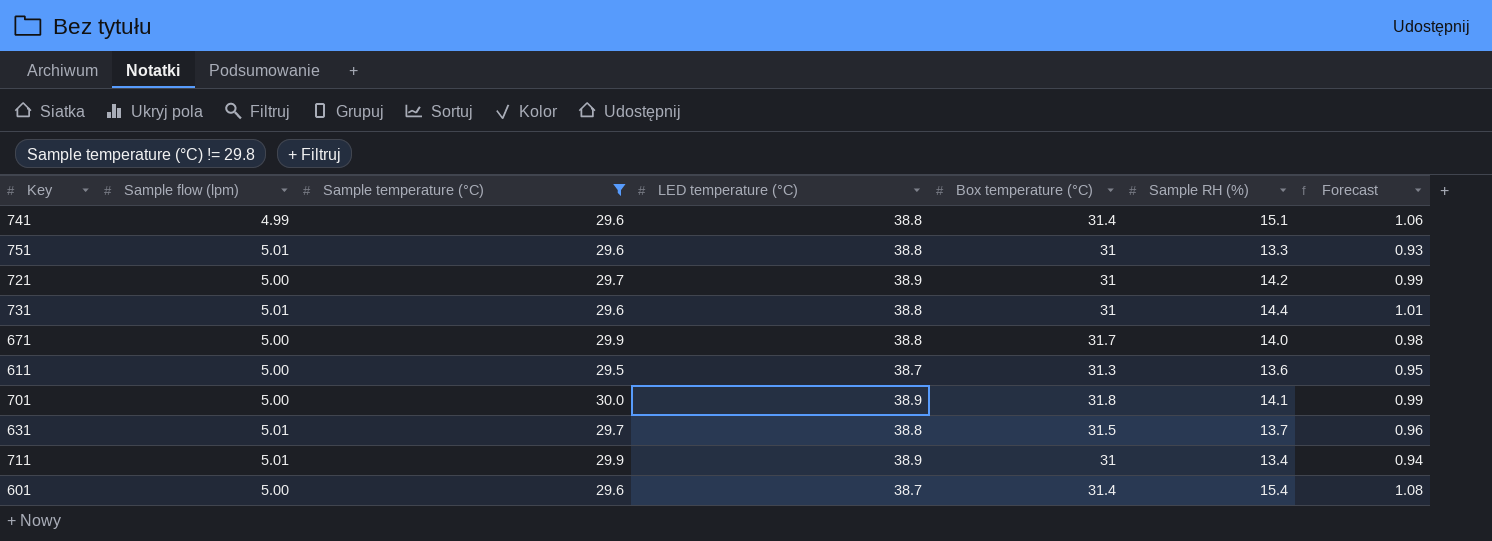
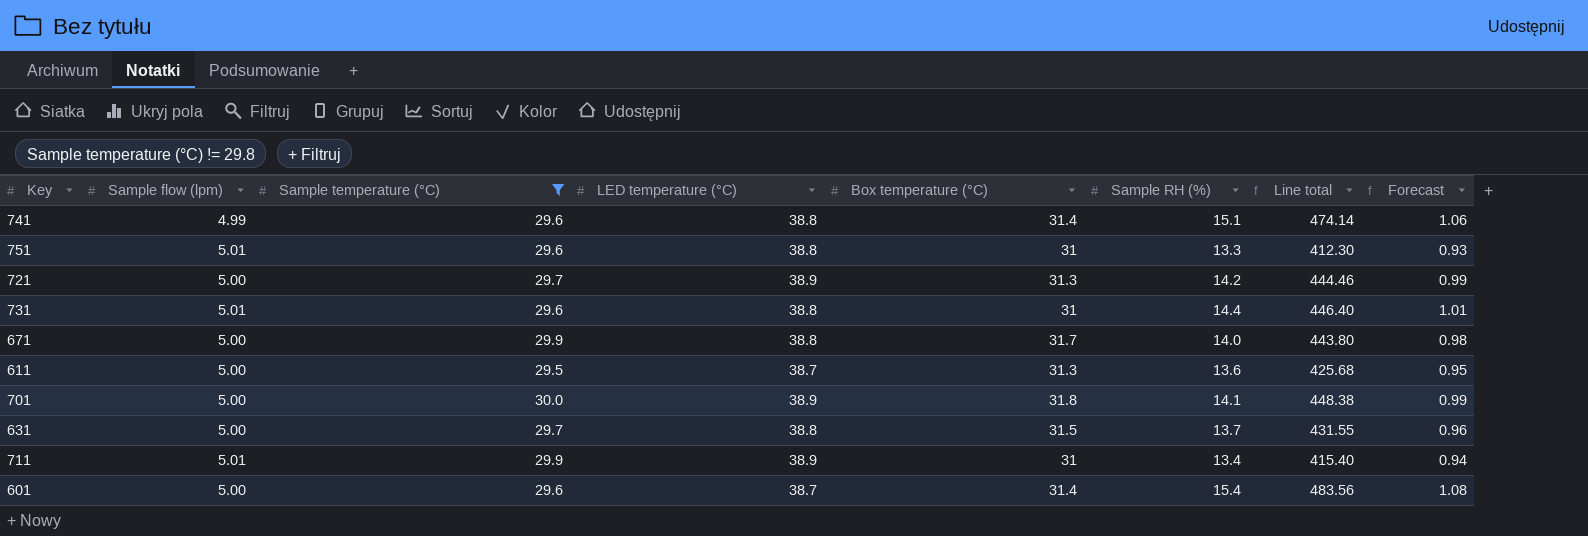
column Line total | formula: none -> [Box temperature (°C)] * [Sample RH (%)]
721 | Box temperature (°C): 31 -> 31.3
631 | Sample flow (lpm): 5.01 -> 5.00

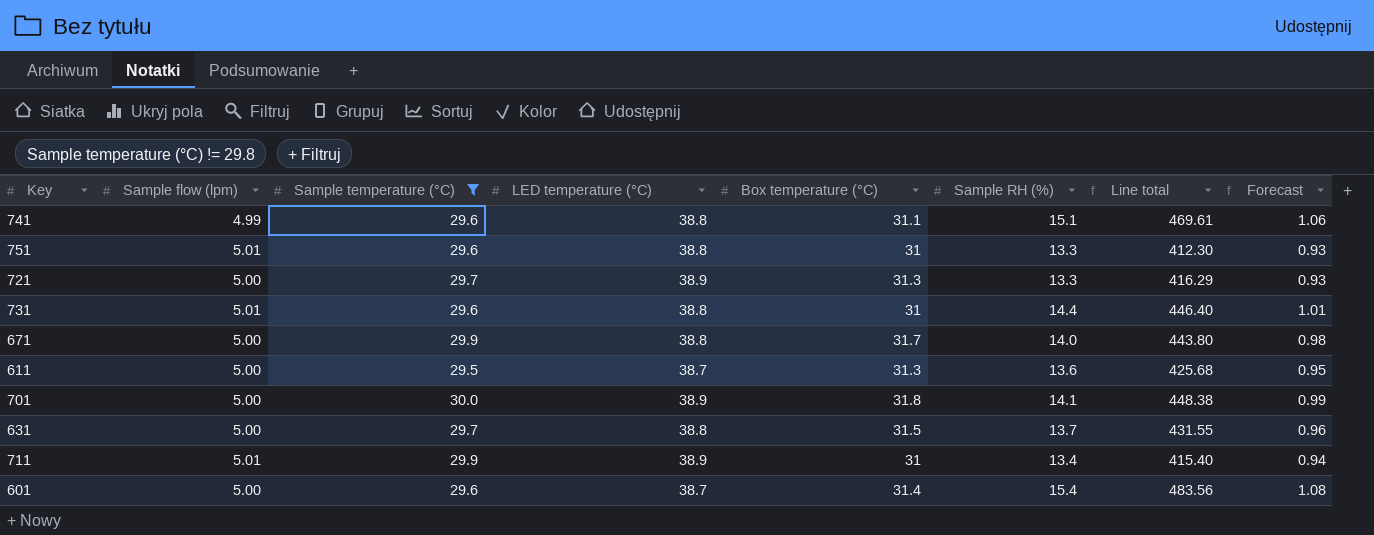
741 | Box temperature (°C): 31.4 -> 31.1
741 | Line total: 474.14 -> 469.61
721 | Sample RH (%): 14.2 -> 13.3
721 | Line total: 444.46 -> 416.29
721 | Forecast: 0.99 -> 0.93

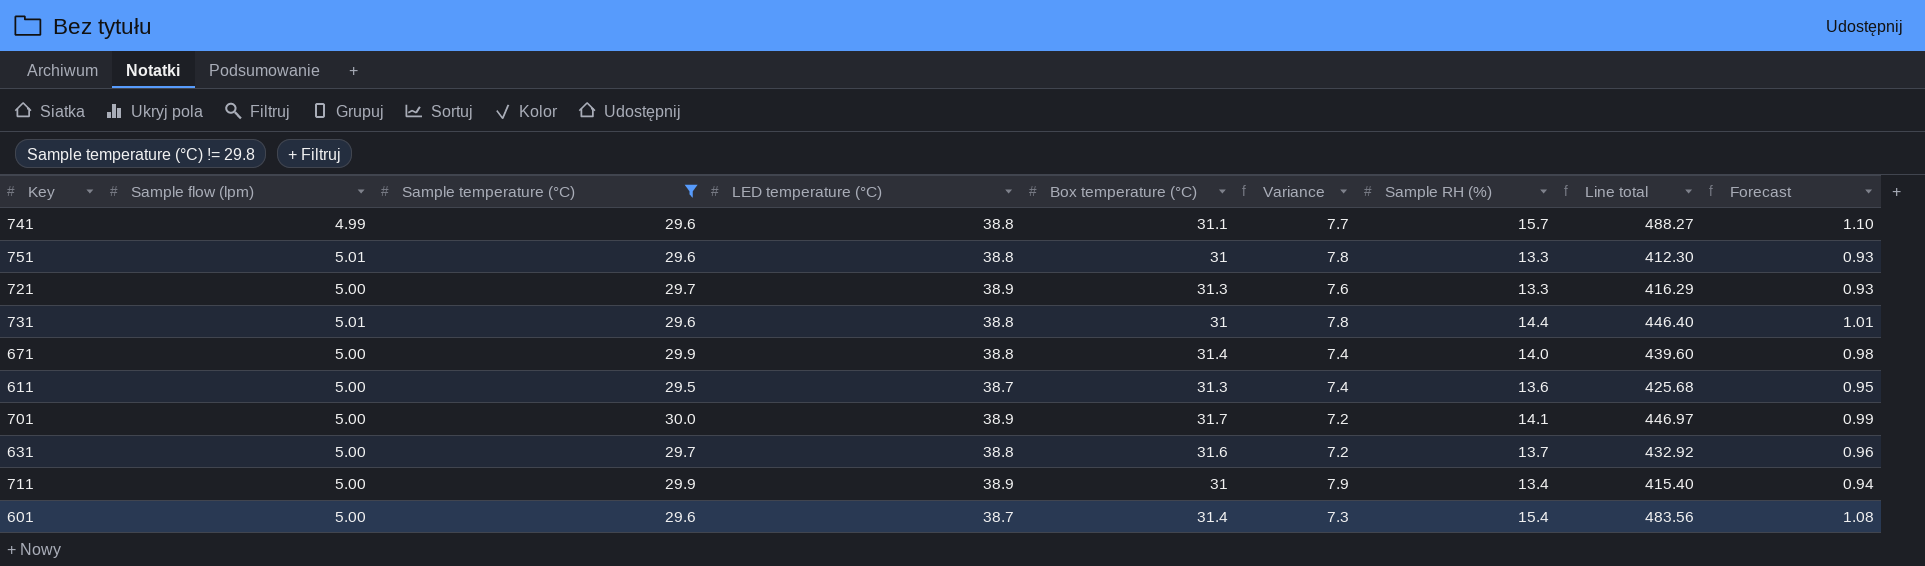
column Variance | formula: none -> [LED temperature (°C)] - [Box temperature (°C)]
741 | Sample RH (%): 15.1 -> 15.7
741 | Line total: 469.61 -> 488.27
741 | Forecast: 1.06 -> 1.10
671 | Box temperature (°C): 31.7 -> 31.4
671 | Line total: 443.80 -> 439.60
701 | Box temperature (°C): 31.8 -> 31.7
701 | Line total: 448.38 -> 446.97
631 | Box temperature (°C): 31.5 -> 31.6
631 | Line total: 431.55 -> 432.92
711 | Sample flow (lpm): 5.01 -> 5.00

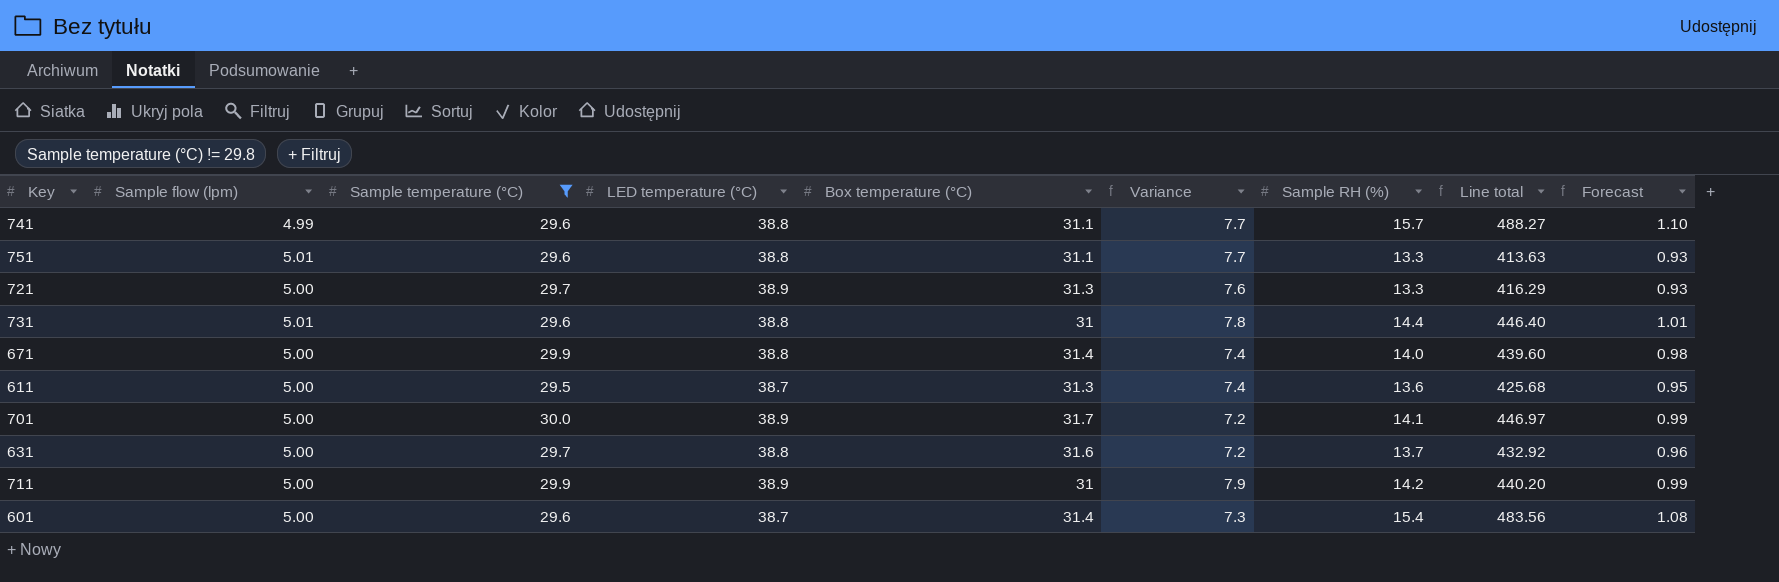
751 | Box temperature (°C): 31 -> 31.1
751 | Variance: 7.8 -> 7.7
751 | Line total: 412.30 -> 413.63
711 | Sample RH (%): 13.4 -> 14.2
711 | Line total: 415.40 -> 440.20
711 | Forecast: 0.94 -> 0.99

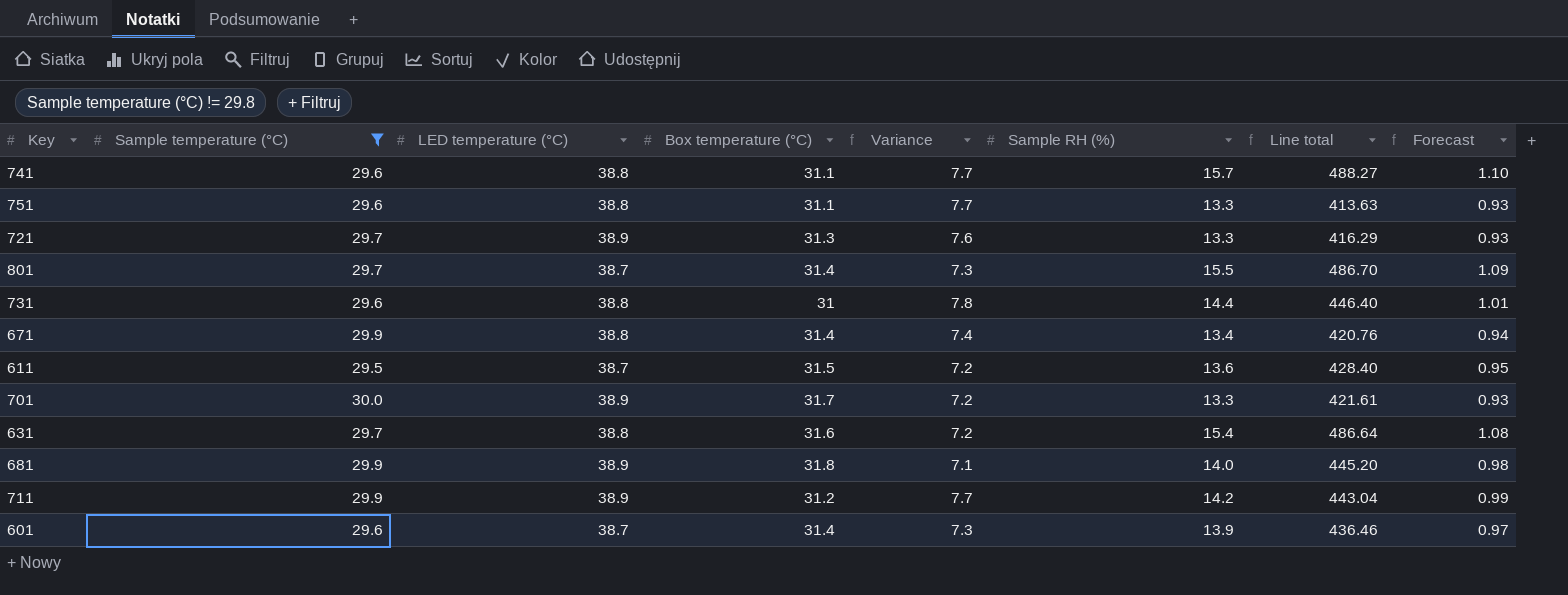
column Sample flow (lpm) | position: 2 -> none
row 801: none -> 29.7 | 38.7 | 31.4 | 7.3 | 15.5 | 486.70 | 1.09
671 | Sample RH (%): 14.0 -> 13.4
671 | Line total: 439.60 -> 420.76
671 | Forecast: 0.98 -> 0.94
611 | Box temperature (°C): 31.3 -> 31.5
611 | Variance: 7.4 -> 7.2
611 | Line total: 425.68 -> 428.40
701 | Sample RH (%): 14.1 -> 13.3
701 | Line total: 446.97 -> 421.61
701 | Forecast: 0.99 -> 0.93
631 | Sample RH (%): 13.7 -> 15.4
631 | Line total: 432.92 -> 486.64
631 | Forecast: 0.96 -> 1.08
row 681: none -> 29.9 | 38.9 | 31.8 | 7.1 | 14.0 | 445.20 | 0.98
711 | Box temperature (°C): 31 -> 31.2
711 | Variance: 7.9 -> 7.7
711 | Line total: 440.20 -> 443.04
601 | Sample RH (%): 15.4 -> 13.9
601 | Line total: 483.56 -> 436.46
601 | Forecast: 1.08 -> 0.97

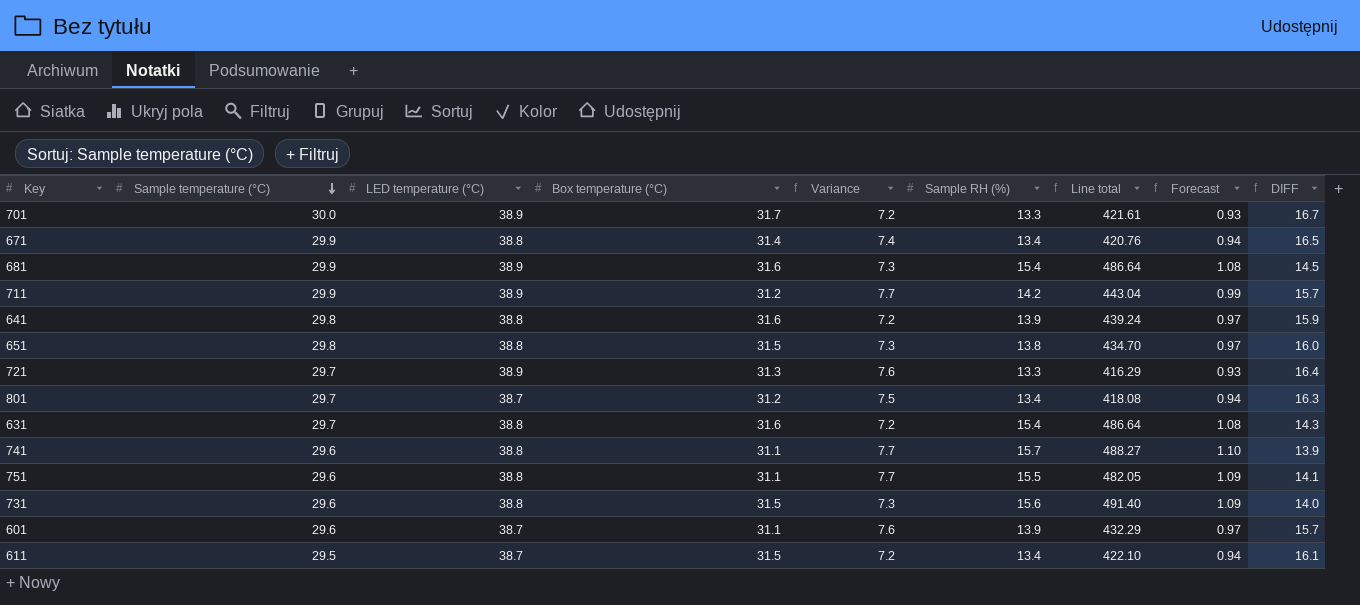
filter: Sample temperature (°C) != 29.8 -> none
row order: none -> Sample temperature (°C) descending
column DIFF | formula: none -> [Sample temperature (°C)] - [Sample RH (%)]
681 | Box temperature (°C): 31.8 -> 31.6
681 | Variance: 7.1 -> 7.3
681 | Sample RH (%): 14.0 -> 15.4
681 | Line total: 445.20 -> 486.64
681 | Forecast: 0.98 -> 1.08
801 | Box temperature (°C): 31.4 -> 31.2
801 | Variance: 7.3 -> 7.5
801 | Sample RH (%): 15.5 -> 13.4
801 | Line total: 486.70 -> 418.08
801 | Forecast: 1.09 -> 0.94
751 | Sample RH (%): 13.3 -> 15.5
751 | Line total: 413.63 -> 482.05
751 | Forecast: 0.93 -> 1.09
731 | Box temperature (°C): 31 -> 31.5
731 | Variance: 7.8 -> 7.3
731 | Sample RH (%): 14.4 -> 15.6
731 | Line total: 446.40 -> 491.40
731 | Forecast: 1.01 -> 1.09
601 | Box temperature (°C): 31.4 -> 31.1
601 | Variance: 7.3 -> 7.6
601 | Line total: 436.46 -> 432.29
611 | Sample RH (%): 13.6 -> 13.4
611 | Line total: 428.40 -> 422.10
611 | Forecast: 0.95 -> 0.94

